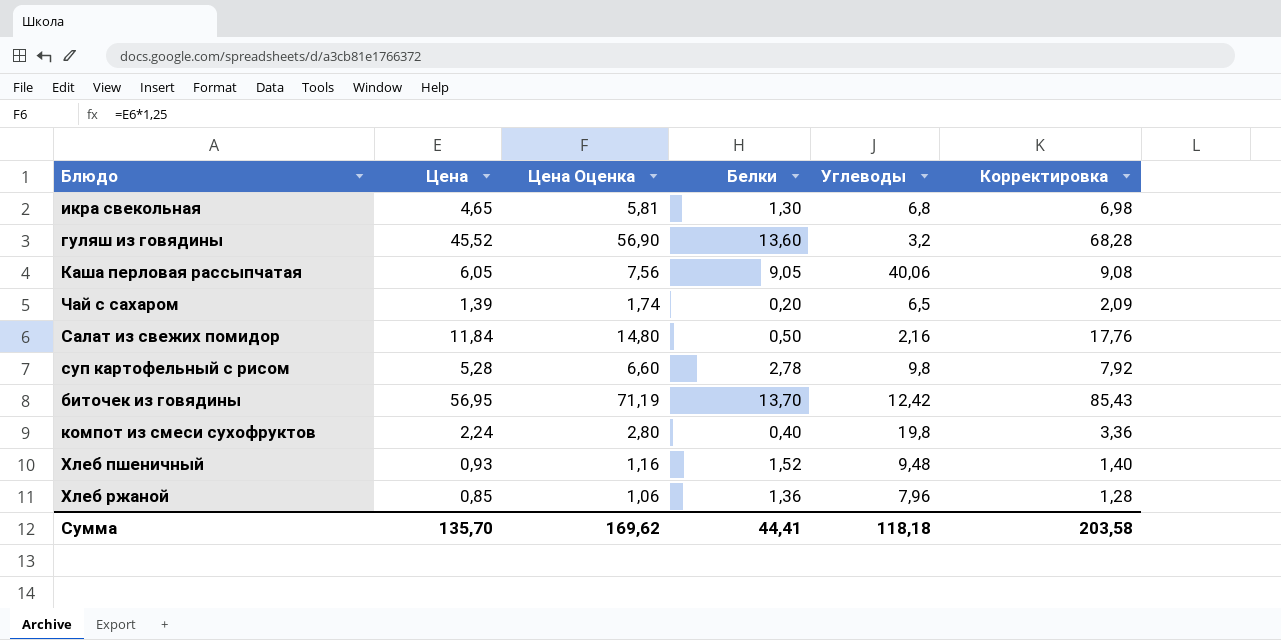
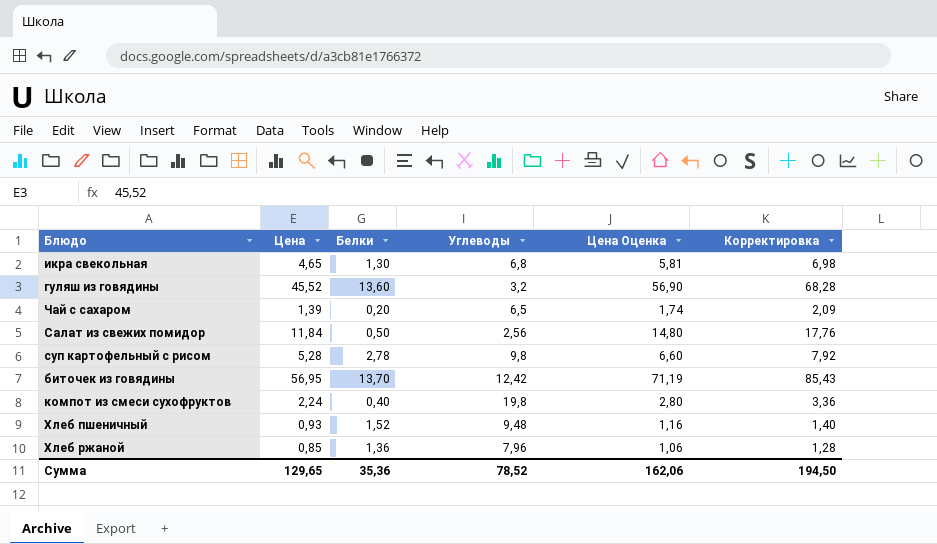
column Цена Оценка | position: 3 -> 5
row Каша перловая рассыпчатая: 6,05 | 7,56 | 9,05 | 40,06 | 9,08 -> none
Салат из свежих помидор | Углеводы: 2,16 -> 2,56
Сумма | Цена: 135,70 -> 129,65
Сумма | Белки: 44,41 -> 35,36
Сумма | Углеводы: 118,18 -> 78,52
Сумма | Цена Оценка: 169,62 -> 162,06
Сумма | Корректировка: 203,58 -> 194,50

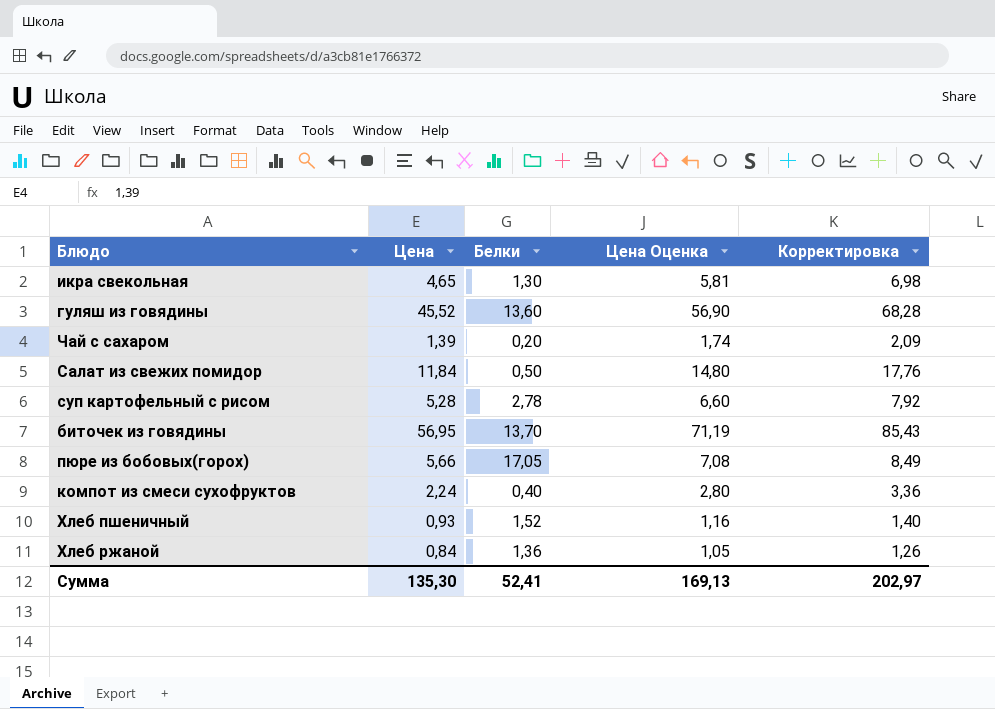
column Углеводы | position: 4 -> none
row пюре из бобовых(горох): none -> 5,66 | 17,05 | 7,08 | 8,49
Хлеб ржаной | Цена: 0,85 -> 0,84
Хлеб ржаной | Цена Оценка: 1,06 -> 1,05
Хлеб ржаной | Корректировка: 1,28 -> 1,26
Сумма | Цена: 129,65 -> 135,30
Сумма | Белки: 35,36 -> 52,41
Сумма | Цена Оценка: 162,06 -> 169,13
Сумма | Корректировка: 194,50 -> 202,97

